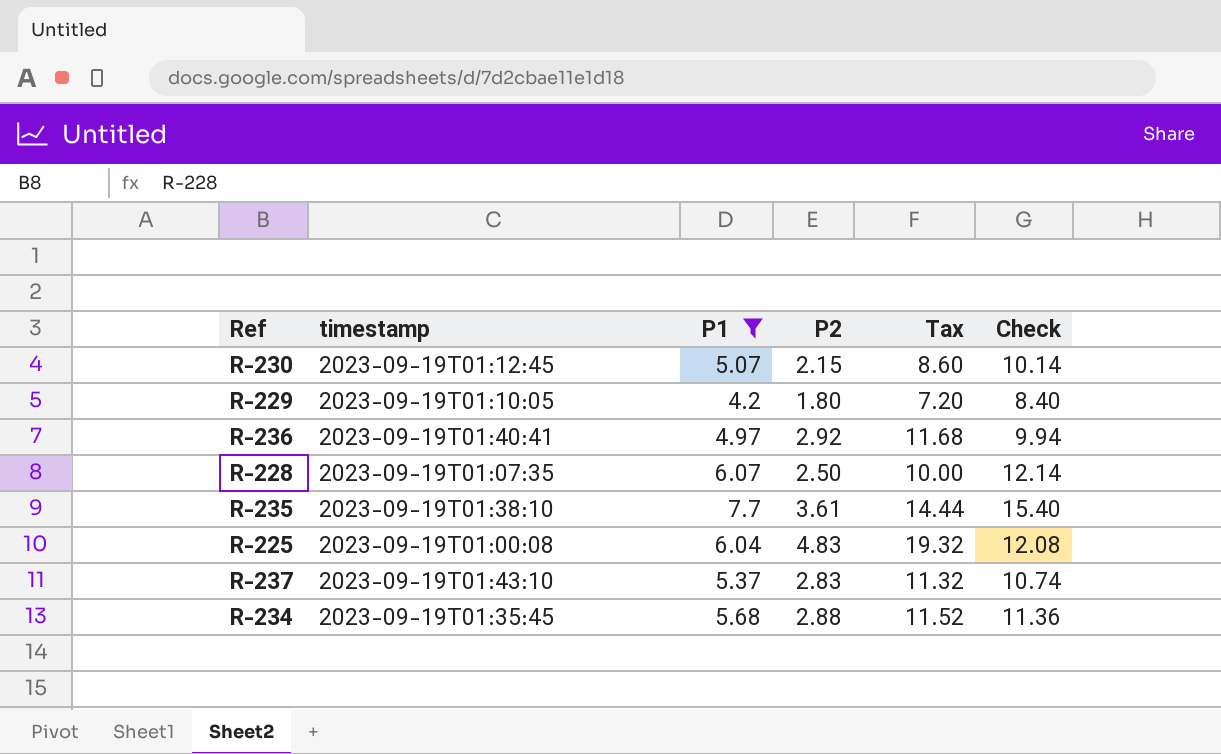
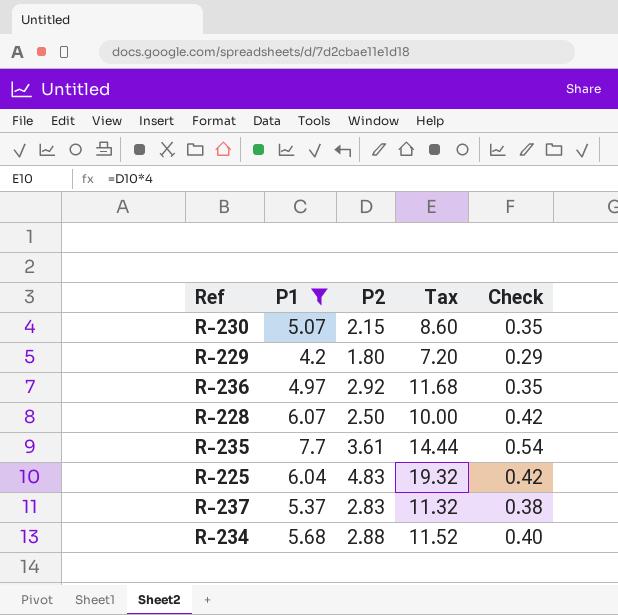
column timestamp | position: 2 -> none
column Check | formula: [P1] * 2 -> [P1] * 0.07

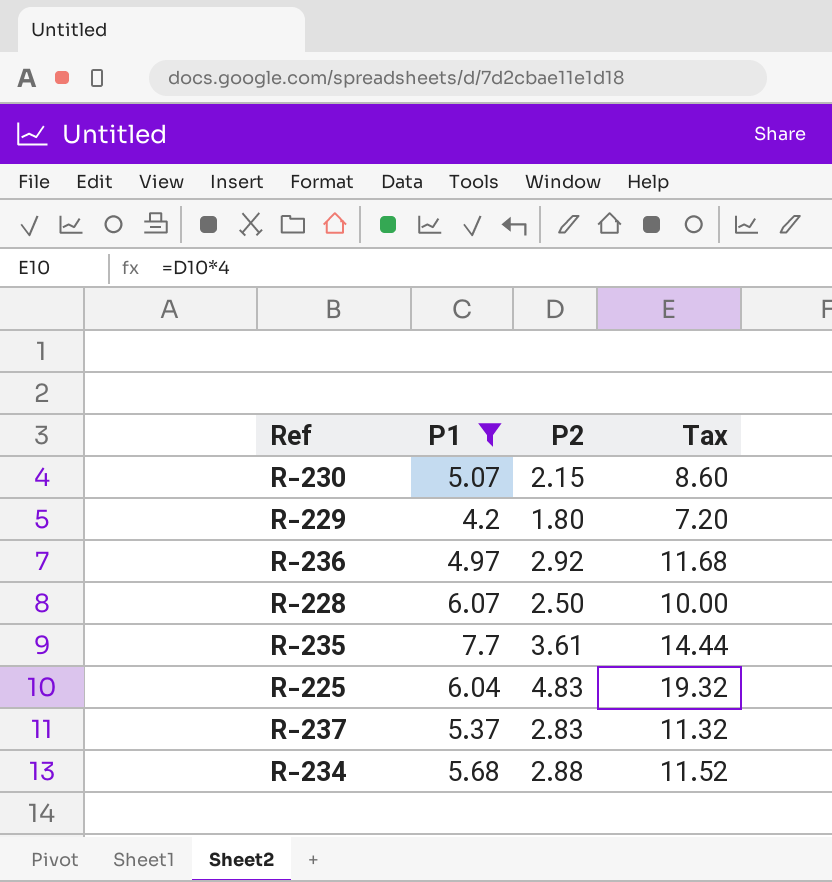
column Check | formula: [P1] * 0.07 -> none

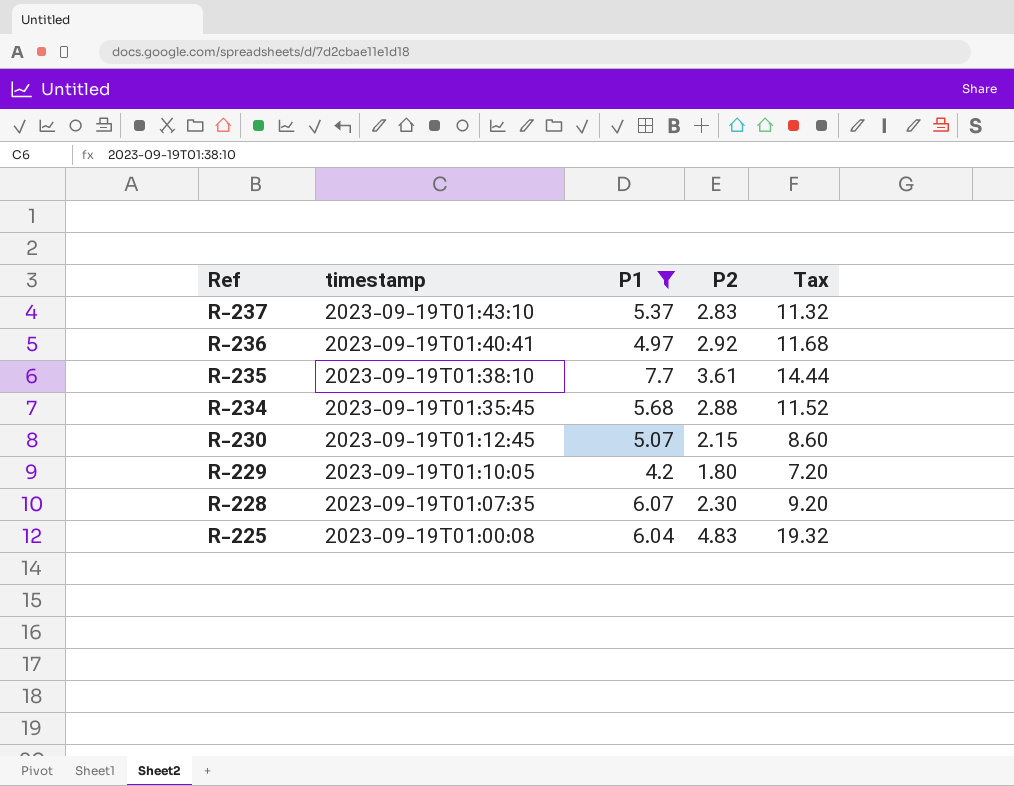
row order: none -> Ref descending
column timestamp | position: none -> 2
R-228 | P2: 2.50 -> 2.30
R-228 | Tax: 10.00 -> 9.20

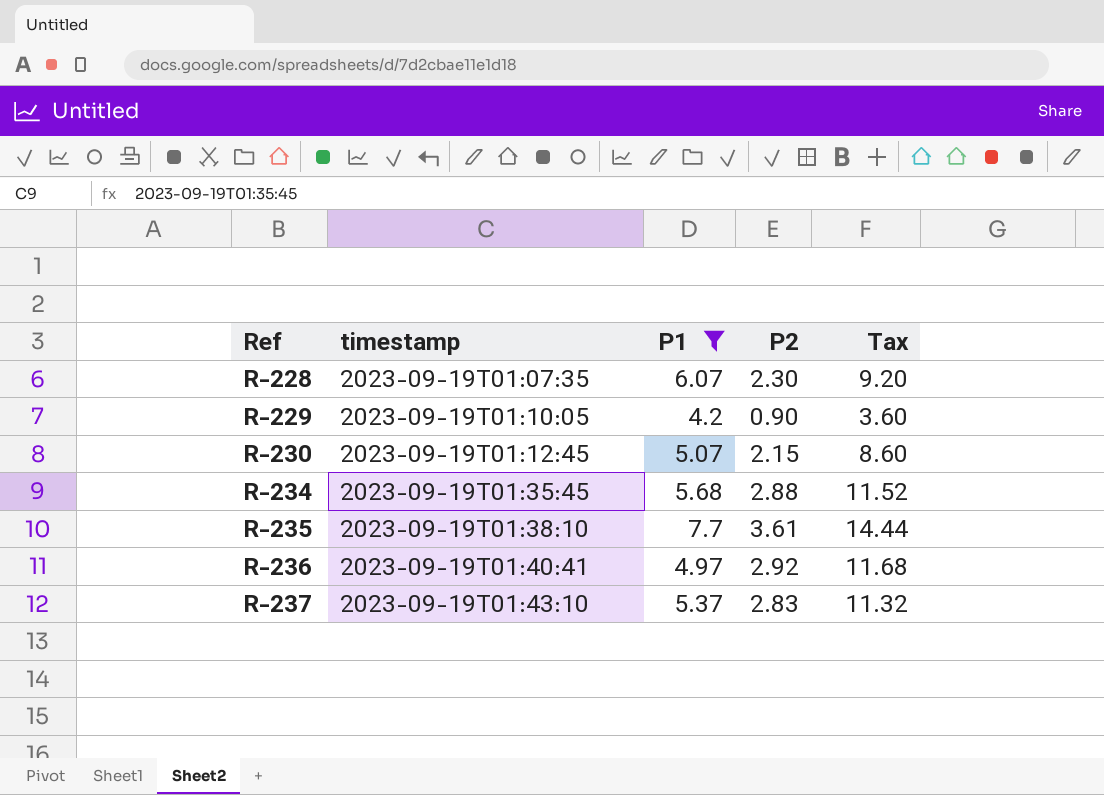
row order: Ref descending -> Ref ascending
row R-225: 2023-09-19T01:00:08 | 6.04 | 4.83 | 19.32 -> none
R-229 | P2: 1.80 -> 0.90
R-229 | Tax: 7.20 -> 3.60

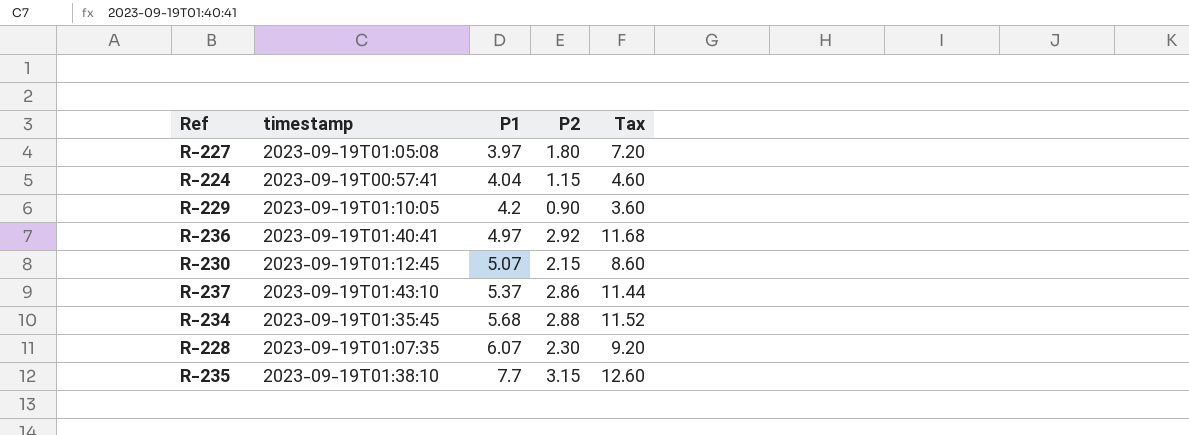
filter: P1 >= 4.2 -> none
row order: Ref ascending -> P1 ascending
R-237 | P2: 2.83 -> 2.86
R-237 | Tax: 11.32 -> 11.44
R-235 | P2: 3.61 -> 3.15
R-235 | Tax: 14.44 -> 12.60

